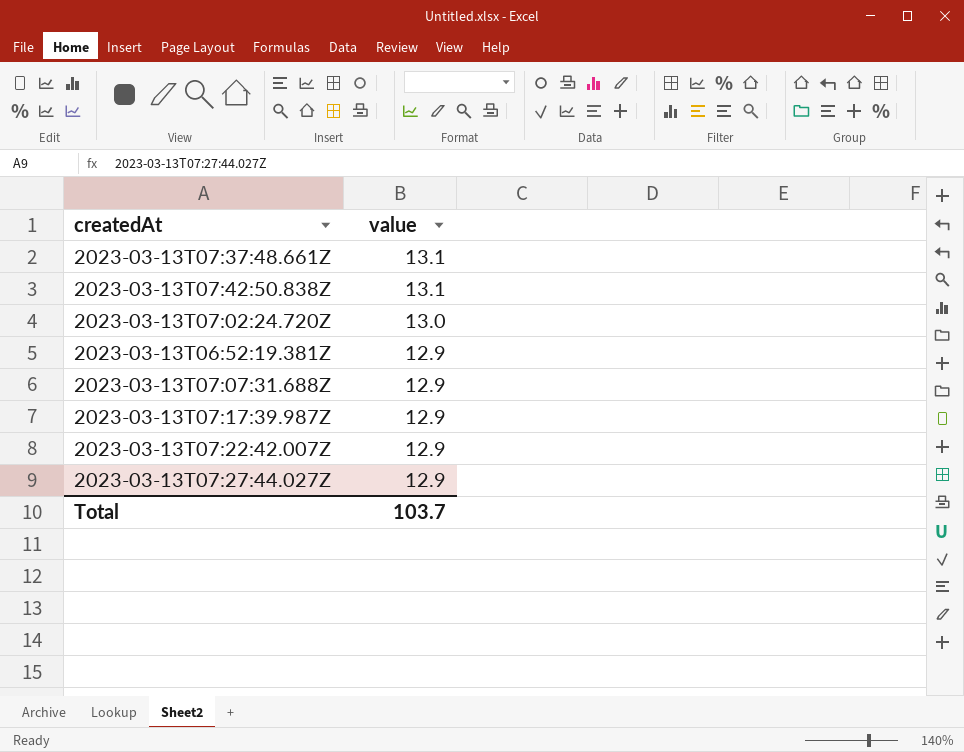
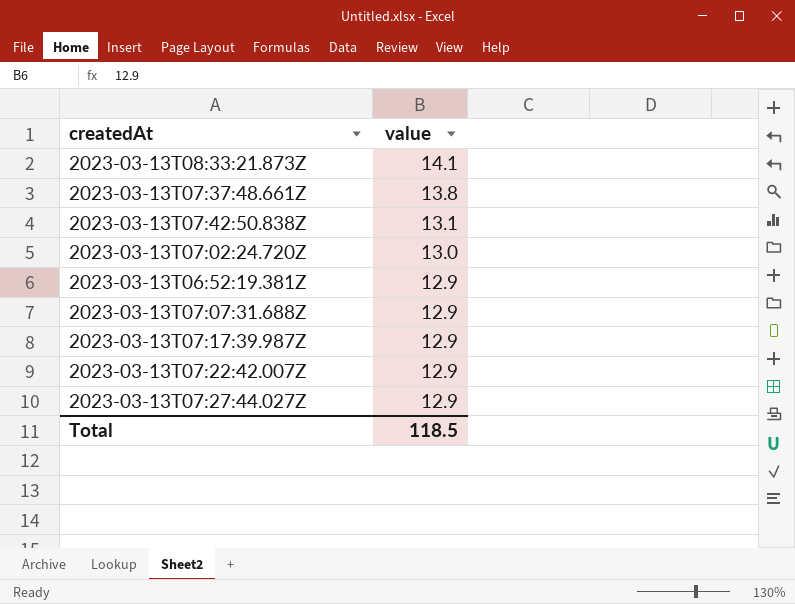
row 2023-03-13T08:33:21.873Z: none -> 14.1
2023-03-13T07:37:48.661Z | value: 13.1 -> 13.8
Total | value: 103.7 -> 118.5

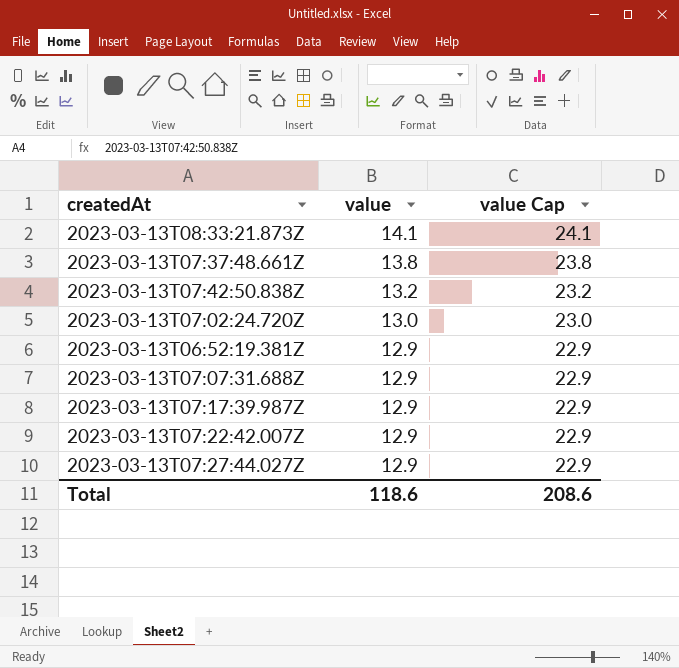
column value Cap | formula: none -> [value] + 10
2023-03-13T07:42:50.838Z | value: 13.1 -> 13.2
Total | value: 118.5 -> 118.6

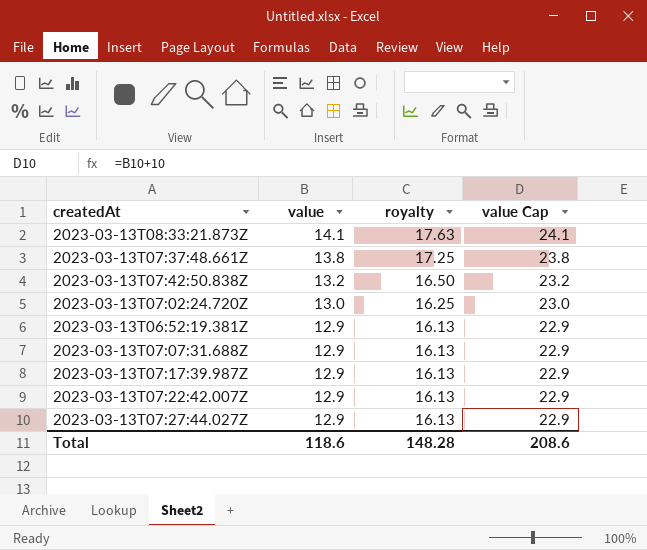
column royalty | formula: none -> [value] * 1.25

